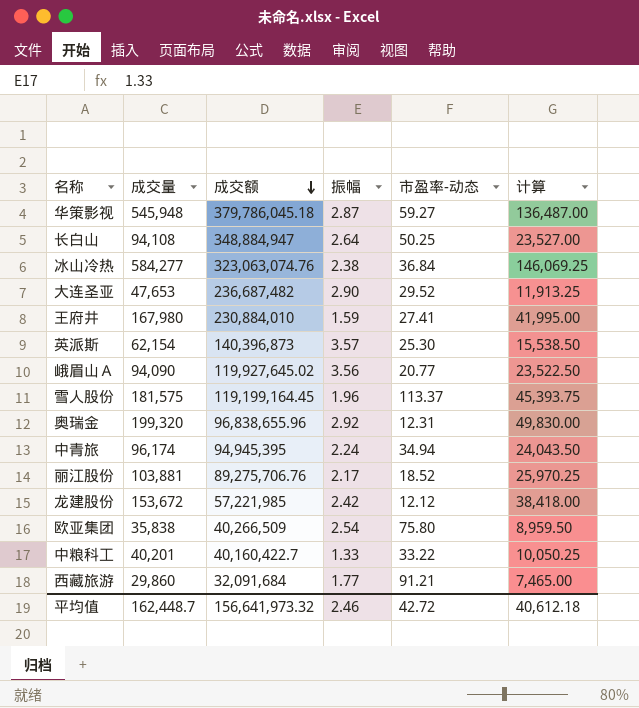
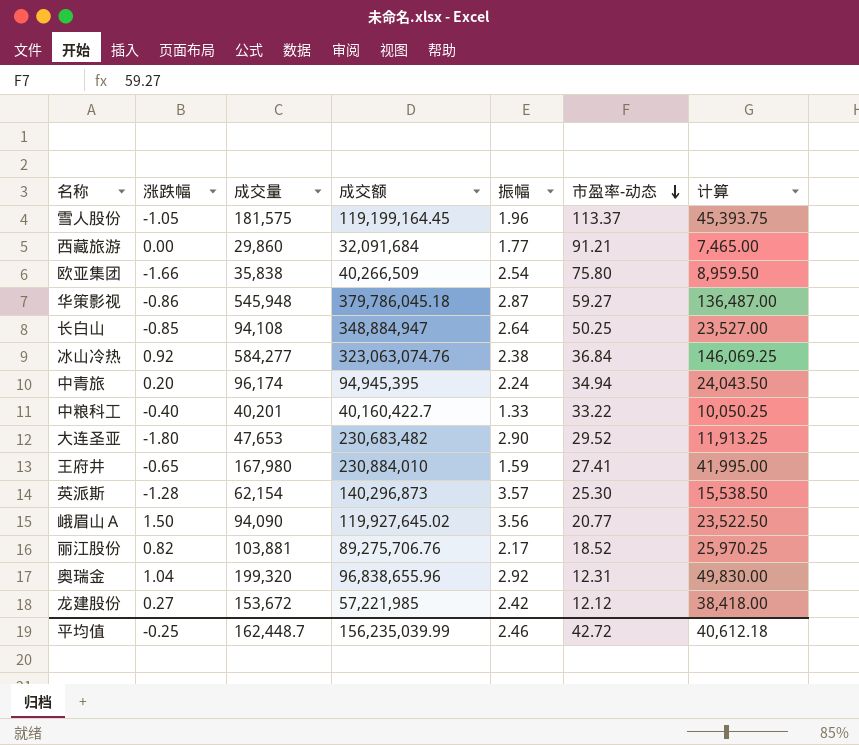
row order: 成交额 descending -> 市盈率-动态 descending
column 涨跌幅 | position: none -> 2
大连圣亚 | 成交额: 236,687,482 -> 230,683,482
英派斯 | 成交额: 140,396,873 -> 140,296,873
平均值 | 成交额: 156,641,973.32 -> 156,235,039.99

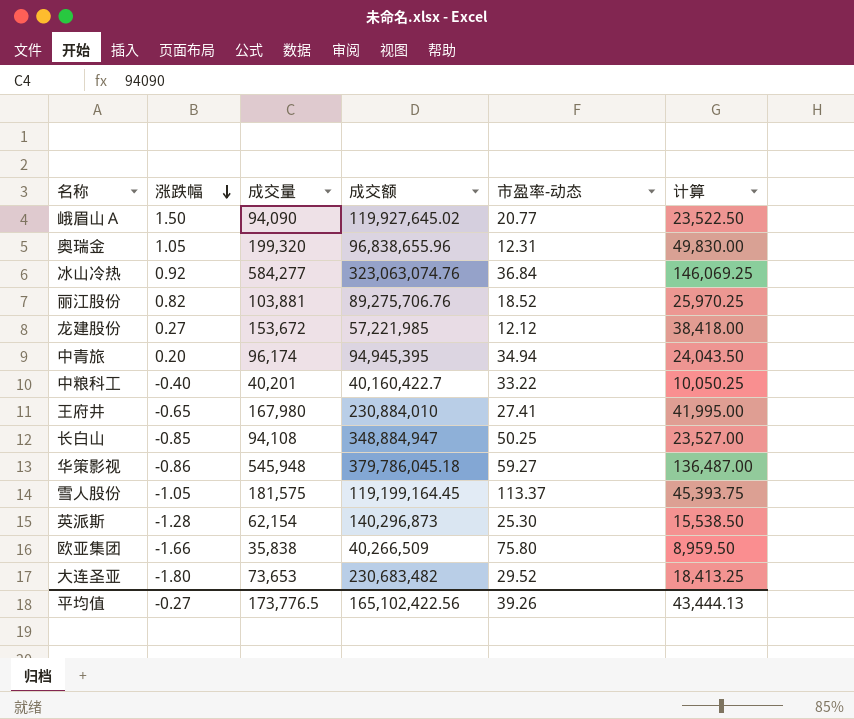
row order: 市盈率-动态 descending -> 涨跌幅 descending
column 振幅 | position: 5 -> none
row 西藏旅游: 0.00 | 29,860 | 32,091,684 | 1.77 | 91.21 | 7,465.00 -> none
奥瑞金 | 涨跌幅: 1.04 -> 1.05
大连圣亚 | 成交量: 47,653 -> 73,653
大连圣亚 | 计算: 11,913.25 -> 18,413.25
平均值 | 涨跌幅: -0.25 -> -0.27
平均值 | 成交量: 162,448.7 -> 173,776.5
平均值 | 成交额: 156,235,039.99 -> 165,102,422.56
平均值 | 市盈率-动态: 42.72 -> 39.26
平均值 | 计算: 40,612.18 -> 43,444.13

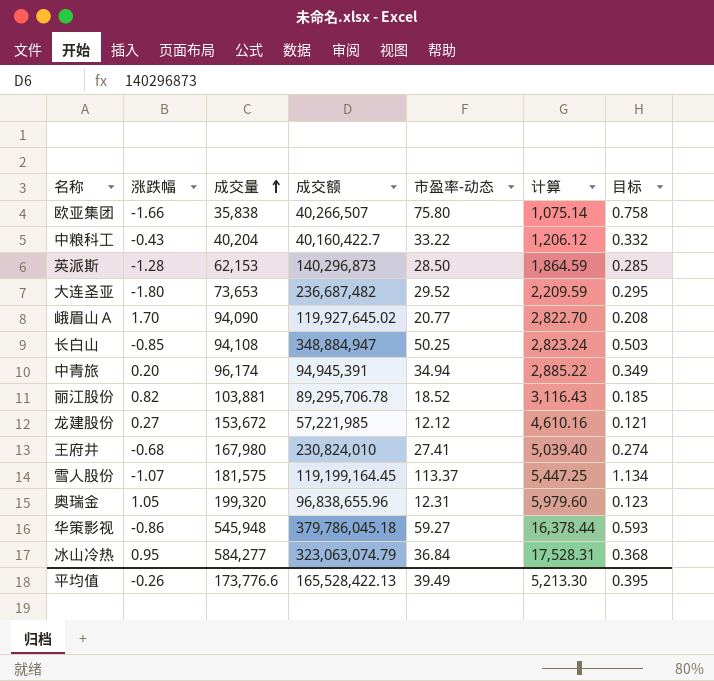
row order: 涨跌幅 descending -> 成交量 ascending
column 计算 | formula: [成交量] * 0.25 -> [成交量] * 0.03
column 目标 | formula: none -> [市盈率-动态] * 0.01
欧亚集团 | 成交额: 40,266,509 -> 40,266,507
中粮科工 | 涨跌幅: -0.40 -> -0.43
中粮科工 | 成交量: 40,201 -> 40,204
英派斯 | 成交量: 62,154 -> 62,153
英派斯 | 市盈率-动态: 25.30 -> 28.50
大连圣亚 | 成交额: 230,683,482 -> 236,687,482
峨眉山Ａ | 涨跌幅: 1.50 -> 1.70
中青旅 | 成交额: 94,945,395 -> 94,945,391
丽江股份 | 成交额: 89,275,706.76 -> 89,295,706.78
王府井 | 涨跌幅: -0.65 -> -0.68
王府井 | 成交额: 230,884,010 -> 230,824,010
雪人股份 | 涨跌幅: -1.05 -> -1.07
冰山冷热 | 涨跌幅: 0.92 -> 0.95
冰山冷热 | 成交额: 323,063,074.76 -> 323,063,074.79
平均值 | 涨跌幅: -0.27 -> -0.26
平均值 | 成交量: 173,776.5 -> 173,776.6
平均值 | 成交额: 165,102,422.56 -> 165,528,422.13
平均值 | 市盈率-动态: 39.26 -> 39.49
平均值 | 计算: 43,444.13 -> 5,213.30

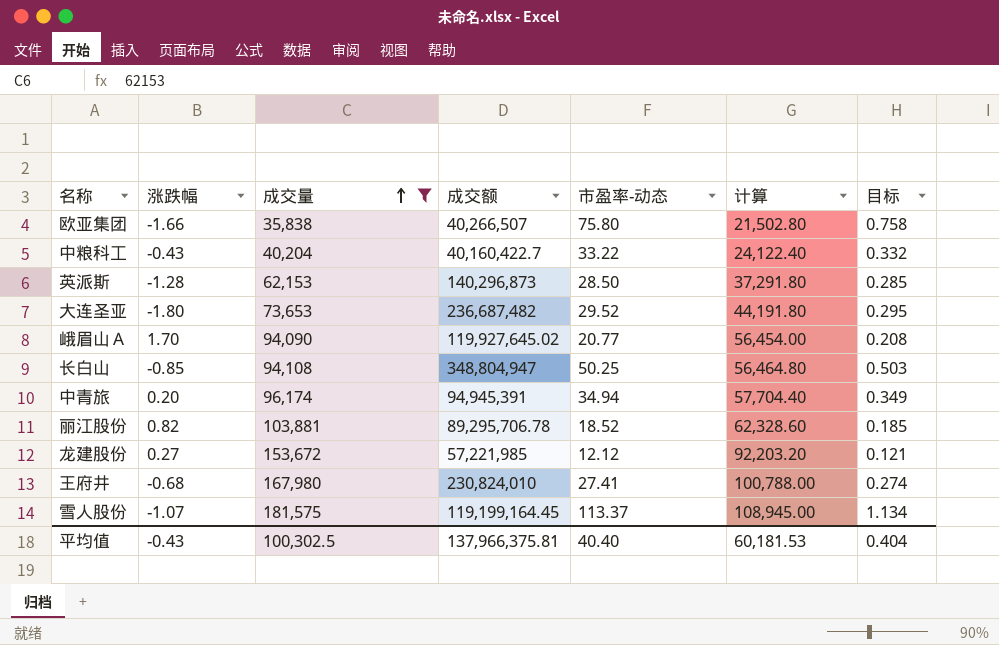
filter: none -> 成交量 <= 181,575
column 计算 | formula: [成交量] * 0.03 -> [成交量] * 0.6
长白山 | 成交额: 348,884,947 -> 348,804,947
平均值 | 涨跌幅: -0.26 -> -0.43
平均值 | 成交量: 173,776.6 -> 100,302.5
平均值 | 成交额: 165,528,422.13 -> 137,966,375.81
平均值 | 市盈率-动态: 39.49 -> 40.40
平均值 | 计算: 5,213.30 -> 60,181.53
平均值 | 目标: 0.395 -> 0.404

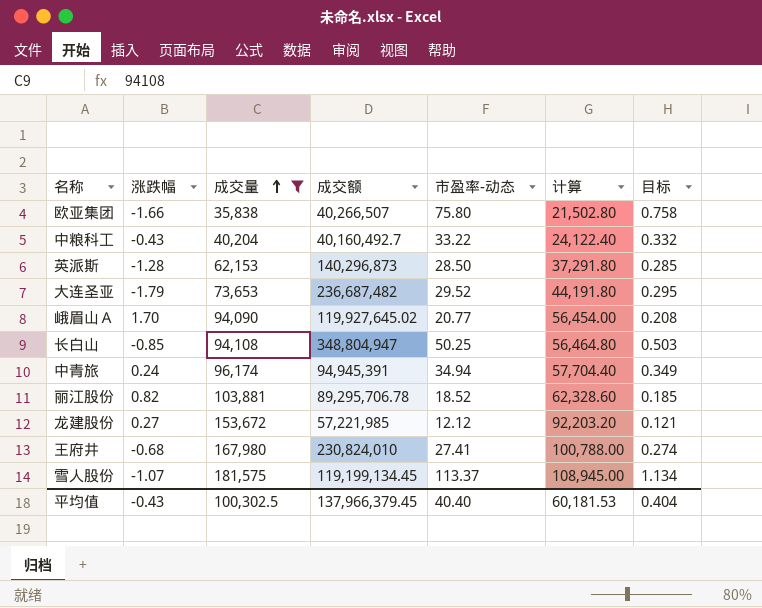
中粮科工 | 成交额: 40,160,422.7 -> 40,160,492.7
大连圣亚 | 涨跌幅: -1.80 -> -1.79
中青旅 | 涨跌幅: 0.20 -> 0.24
雪人股份 | 成交额: 119,199,164.45 -> 119,199,134.45
平均值 | 成交额: 137,966,375.81 -> 137,966,379.45

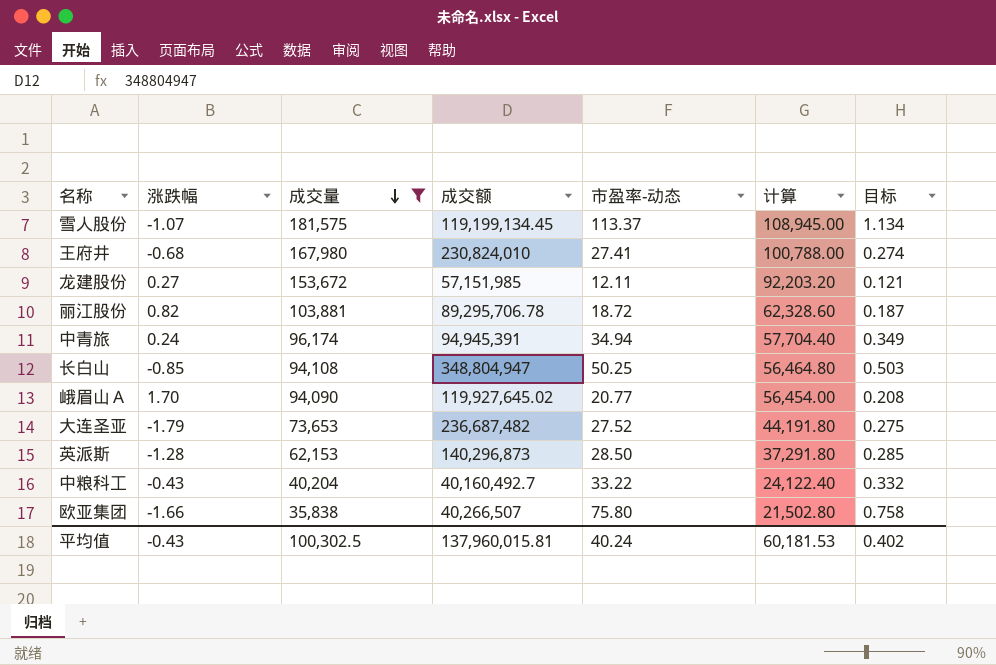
row order: 成交量 ascending -> 成交量 descending
龙建股份 | 成交额: 57,221,985 -> 57,151,985
龙建股份 | 市盈率-动态: 12.12 -> 12.11
丽江股份 | 市盈率-动态: 18.52 -> 18.72
丽江股份 | 目标: 0.185 -> 0.187
大连圣亚 | 市盈率-动态: 29.52 -> 27.52
大连圣亚 | 目标: 0.295 -> 0.275
平均值 | 成交额: 137,966,379.45 -> 137,960,015.81
平均值 | 市盈率-动态: 40.40 -> 40.24
平均值 | 目标: 0.404 -> 0.402

